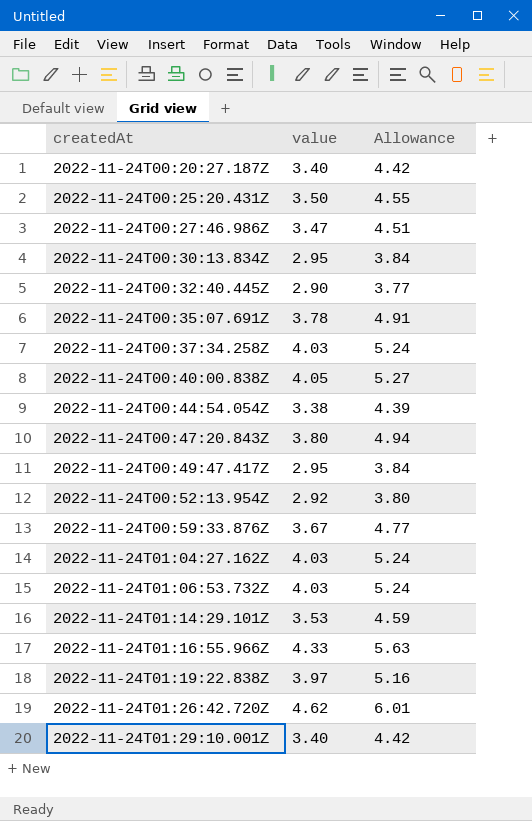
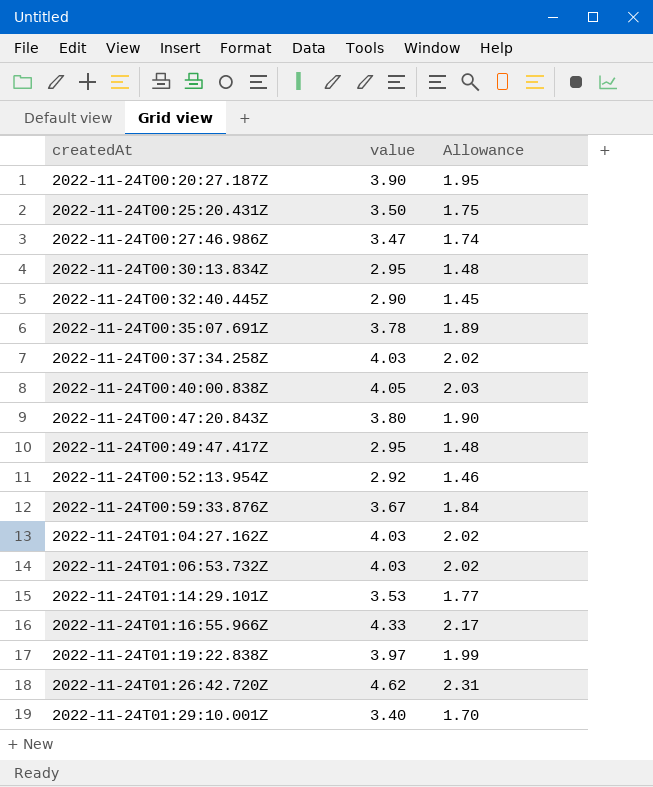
column Allowance | formula: [value] * 1.3 -> [value] * 0.5
row 2022-11-24T00:44:54.054Z: 3.38 | 4.39 -> none
2022-11-24T00:20:27.187Z | value: 3.40 -> 3.90

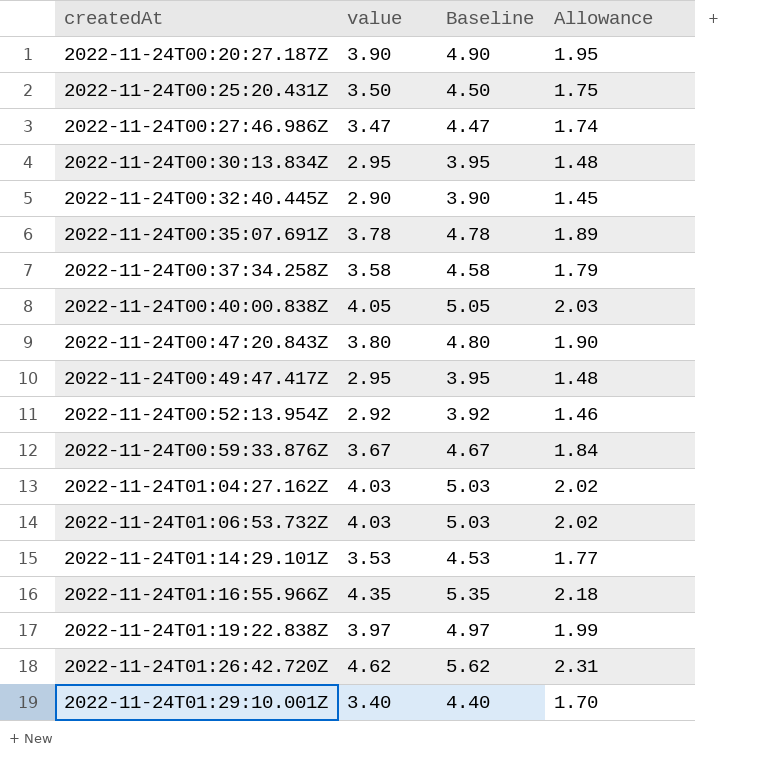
column Baseline | formula: none -> [value] + 1
2022-11-24T00:37:34.258Z | value: 4.03 -> 3.58
2022-11-24T00:37:34.258Z | Allowance: 2.02 -> 1.79
2022-11-24T01:16:55.966Z | value: 4.33 -> 4.35
2022-11-24T01:16:55.966Z | Allowance: 2.17 -> 2.18

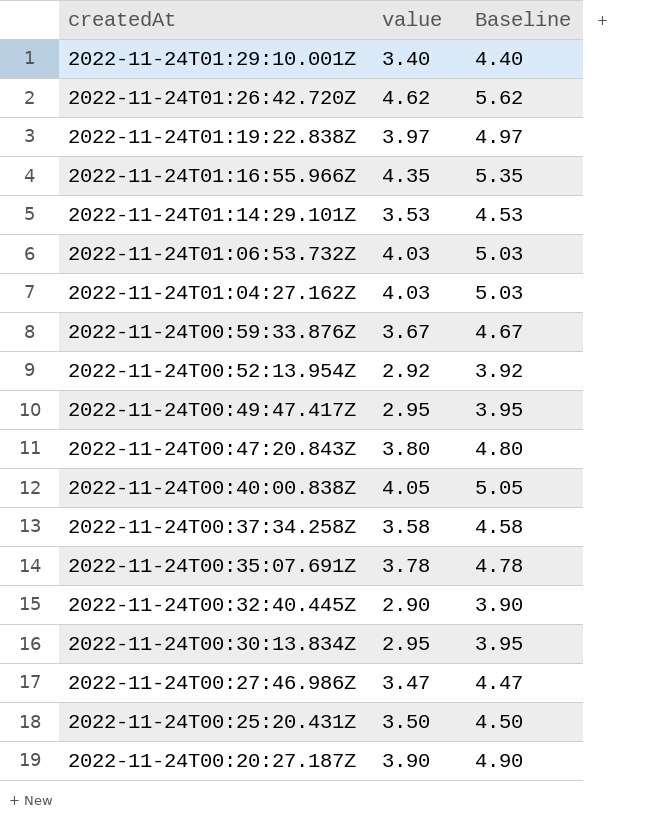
row order: createdAt ascending -> createdAt descending
column Allowance | formula: [value] * 0.5 -> none

